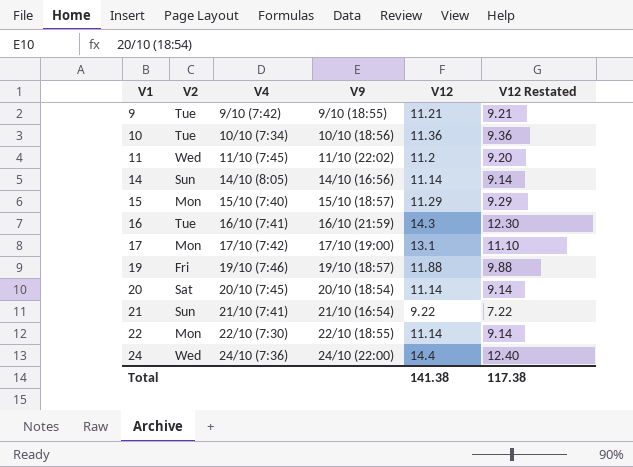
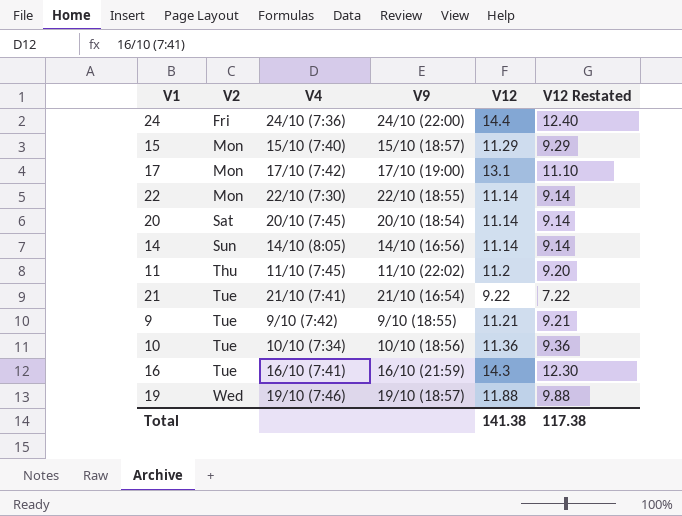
row order: V1 ascending -> V2 ascending
24 | V2: Wed -> Fri
11 | V2: Wed -> Thu
21 | V2: Sun -> Tue
19 | V2: Fri -> Wed

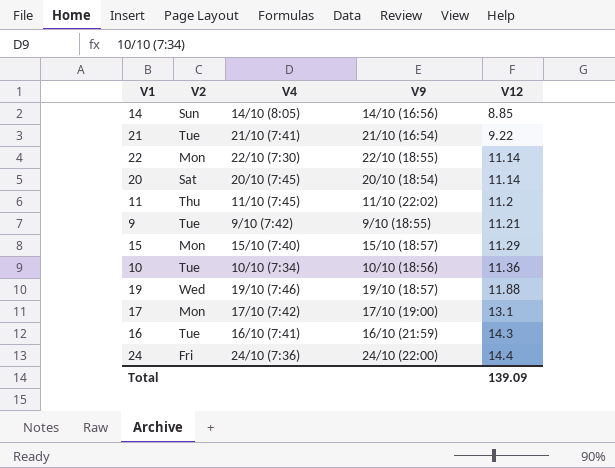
row order: V2 ascending -> V12 ascending
column V12 Restated | formula: [V12] - 2 -> none
14 | V12: 11.14 -> 8.85
Total | V12: 141.38 -> 139.09

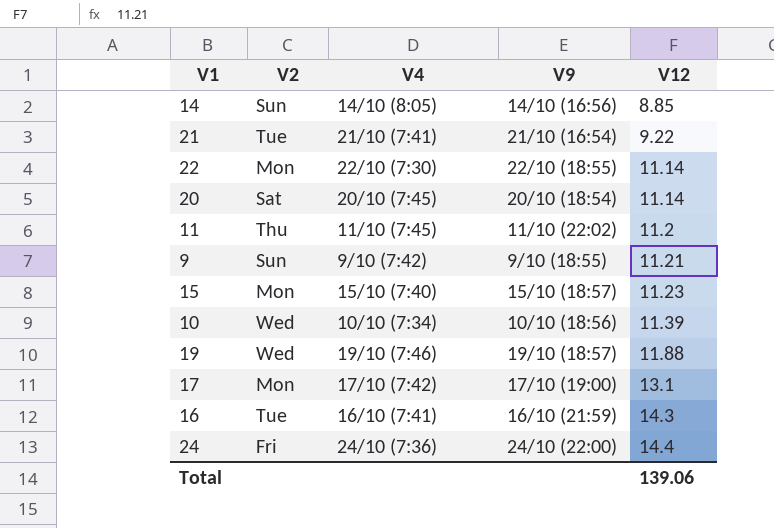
9 | V2: Tue -> Sun
15 | V12: 11.29 -> 11.23
10 | V2: Tue -> Wed
10 | V12: 11.36 -> 11.39
Total | V12: 139.09 -> 139.06

